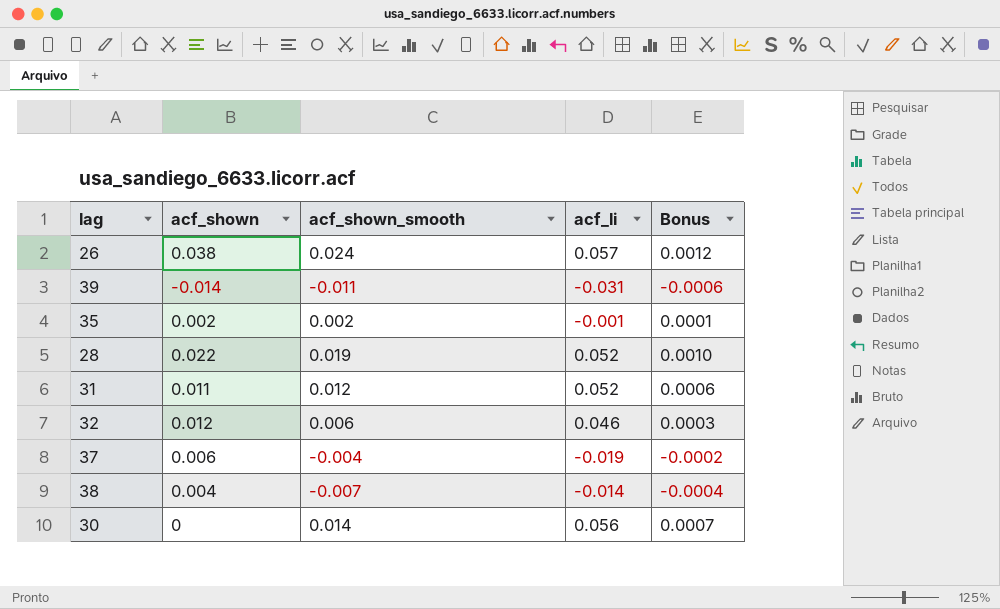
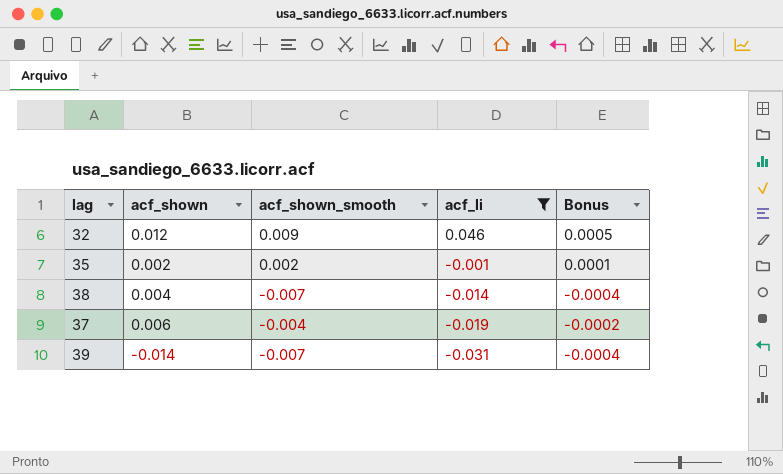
filter: none -> acf_li <= 0.046
row order: none -> acf_li descending
32 | acf_shown_smooth: 0.006 -> 0.009
32 | Bonus: 0.0003 -> 0.0005
39 | acf_shown_smooth: -0.011 -> -0.007
39 | Bonus: -0.0006 -> -0.0004

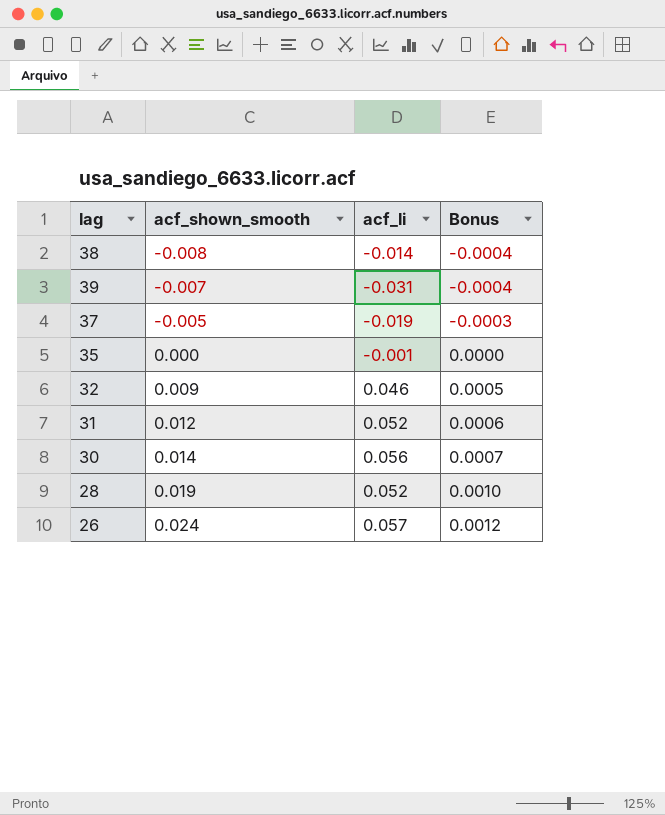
filter: acf_li <= 0.046 -> none
row order: acf_li descending -> acf_shown_smooth ascending
column acf_shown | position: 2 -> none
38 | acf_shown_smooth: -0.007 -> -0.008
37 | acf_shown_smooth: -0.004 -> -0.005
37 | Bonus: -0.0002 -> -0.0003
35 | acf_shown_smooth: 0.002 -> 0.000
35 | Bonus: 0.0001 -> 0.0000

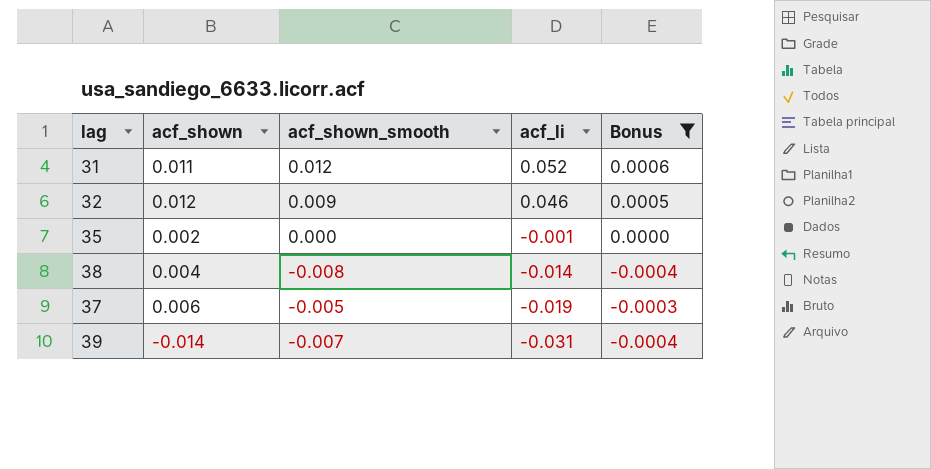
filter: none -> Bonus <= 0.0006
row order: acf_shown_smooth ascending -> acf_li descending
column acf_shown | position: none -> 2

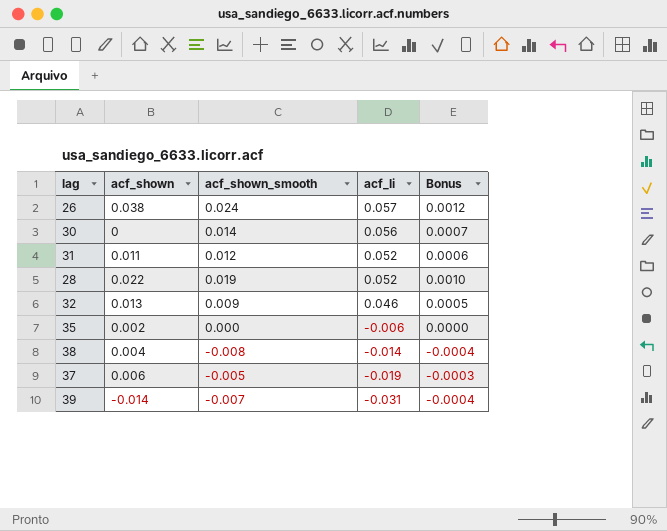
filter: Bonus <= 0.0006 -> none
32 | acf_shown: 0.012 -> 0.013
35 | acf_li: -0.001 -> -0.006

